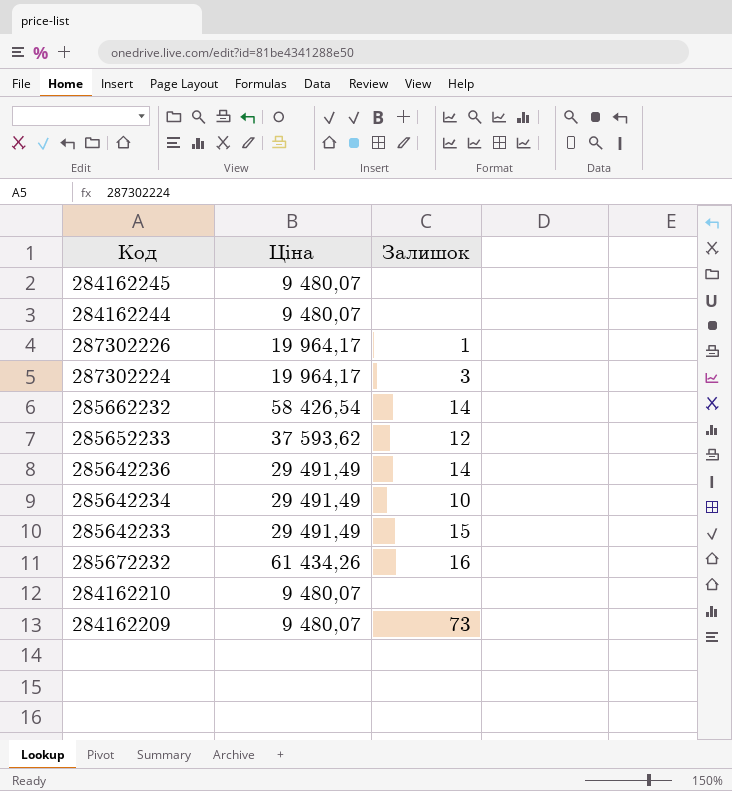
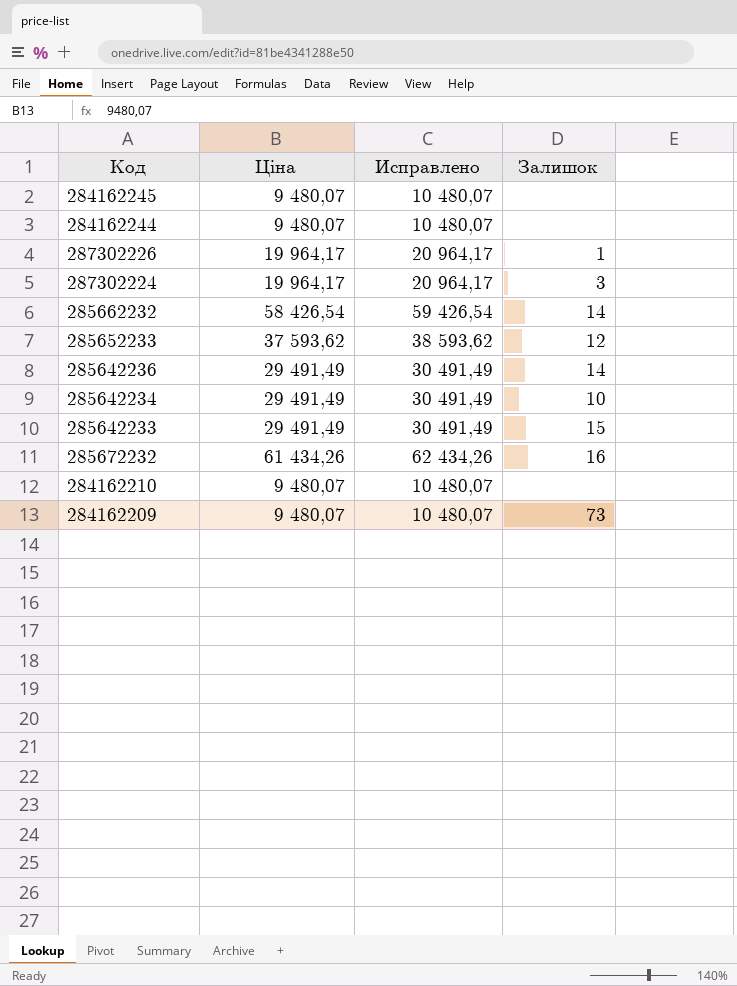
column Исправлено | formula: none -> [Ціна] + 1000

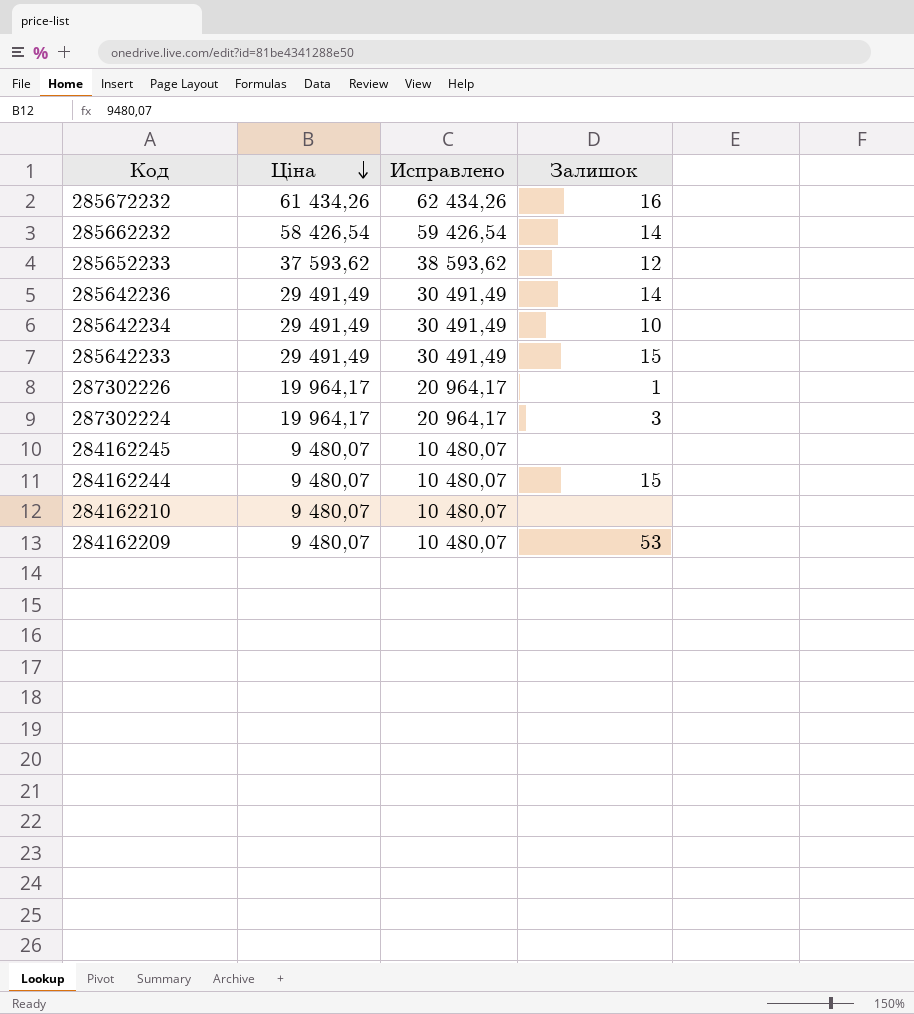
row order: none -> Ціна descending
284162244 | Залишок: none -> 15
284162209 | Залишок: 73 -> 53

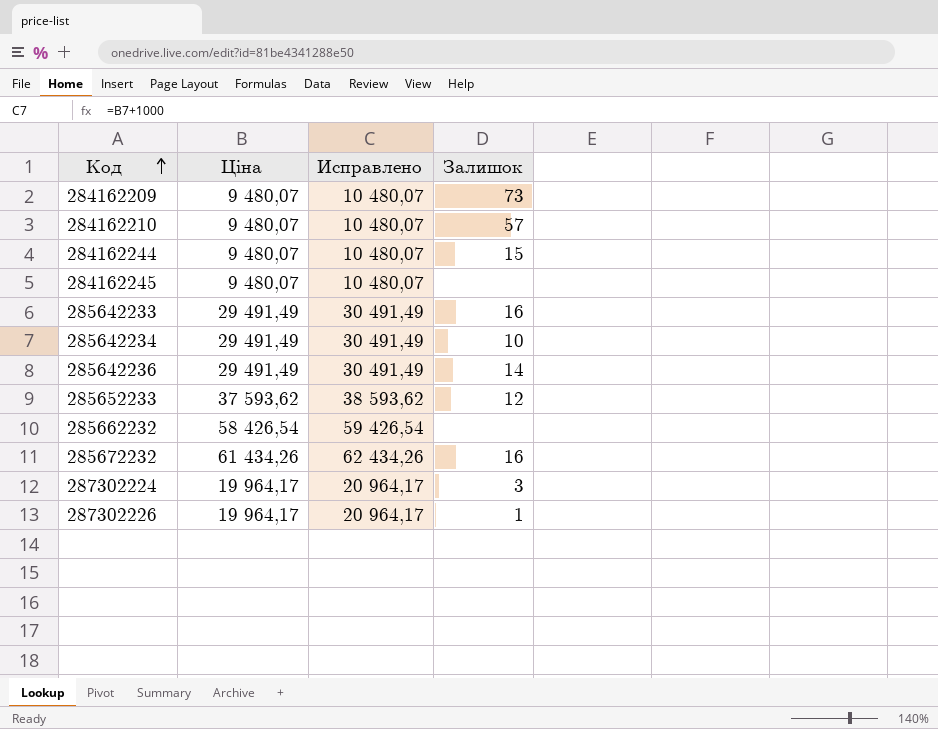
row order: Ціна descending -> Код ascending
284162209 | Залишок: 53 -> 73
284162210 | Залишок: none -> 57
285642233 | Залишок: 15 -> 16
285662232 | Залишок: 14 -> none

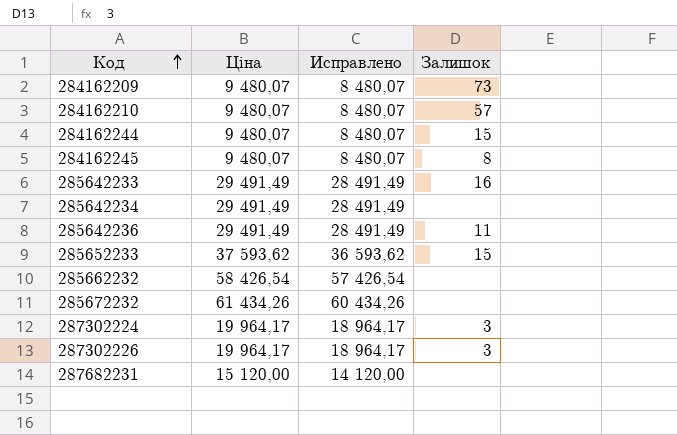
column Исправлено | formula: [Ціна] + 1000 -> [Ціна] - 1000
284162245 | Залишок: none -> 8
285642234 | Залишок: 10 -> none
285642236 | Залишок: 14 -> 11
285652233 | Залишок: 12 -> 15
285672232 | Залишок: 16 -> none
287302226 | Залишок: 1 -> 3
row 287682231: none -> 15 120,00 | 14 120,00 | none

